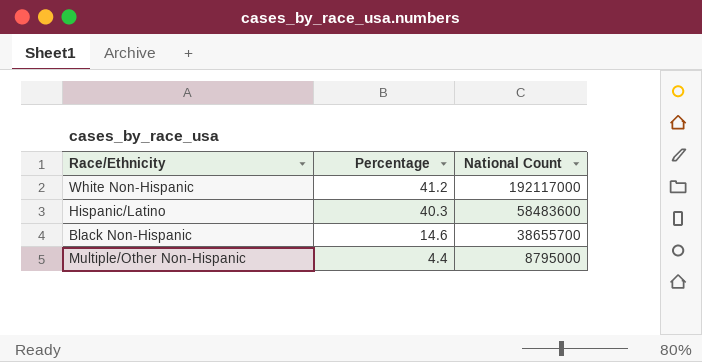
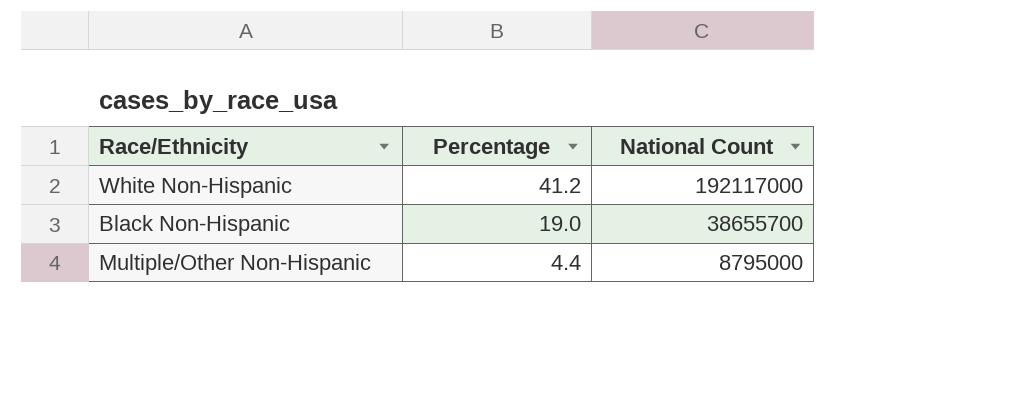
row Hispanic/Latino: 40.3 | 58483600 -> none
Black Non-Hispanic | Percentage: 14.6 -> 19.0

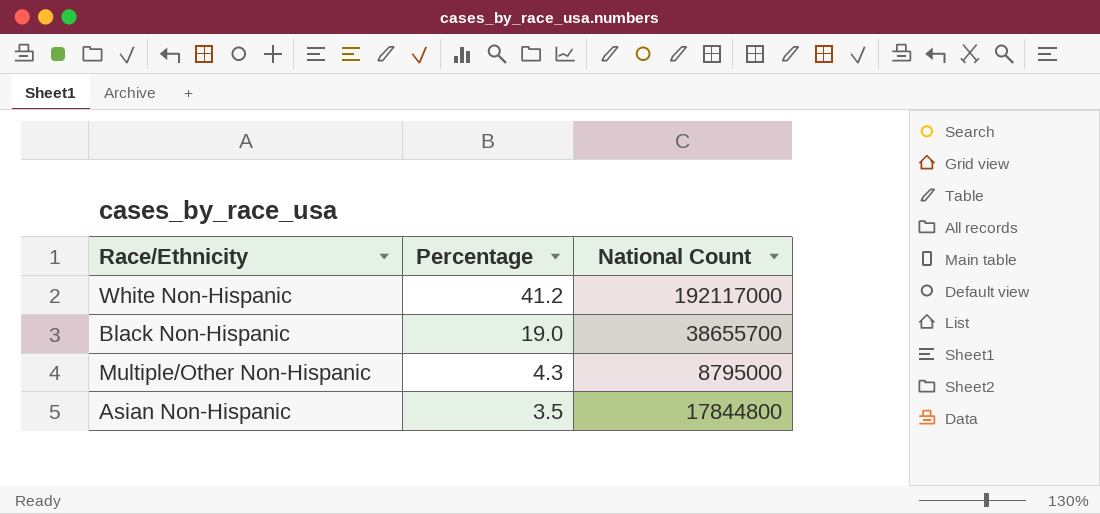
Multiple/Other Non-Hispanic | Percentage: 4.4 -> 4.3
row Asian Non-Hispanic: none -> 3.5 | 17844800

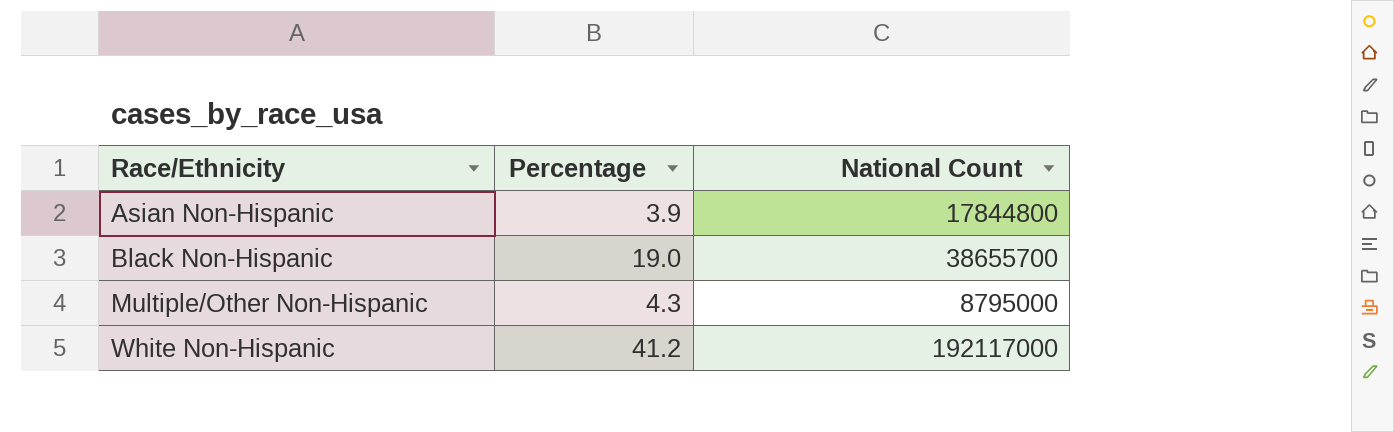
row order: Percentage descending -> Race/Ethnicity ascending
Asian Non-Hispanic | Percentage: 3.5 -> 3.9

